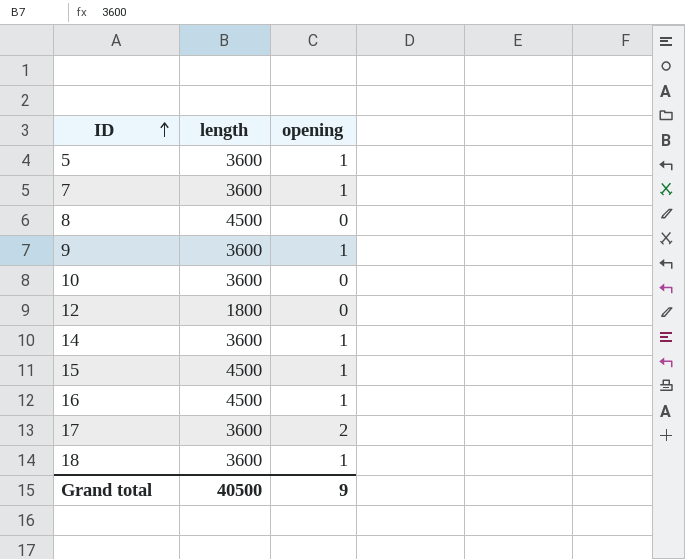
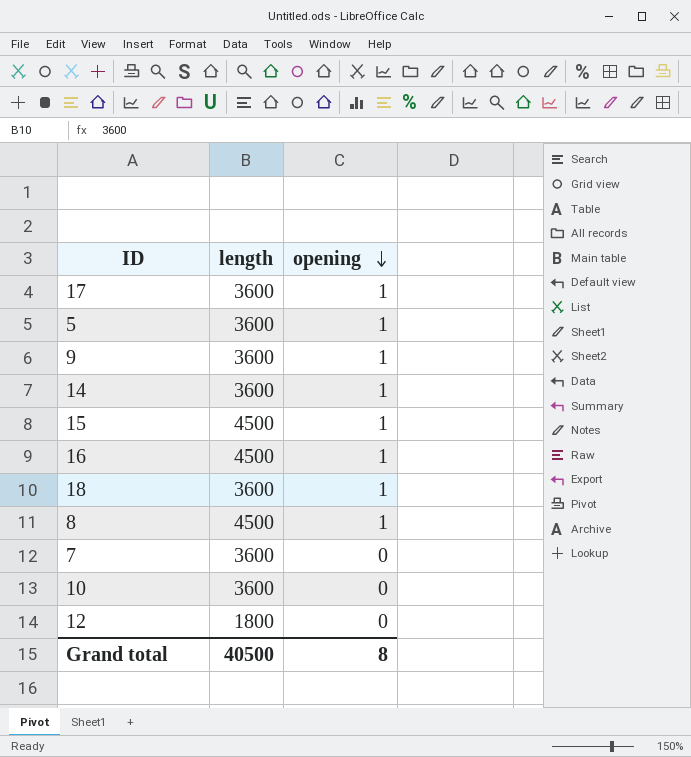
row order: ID ascending -> opening descending
17 | opening: 2 -> 1
8 | opening: 0 -> 1
7 | opening: 1 -> 0
Grand total | opening: 9 -> 8

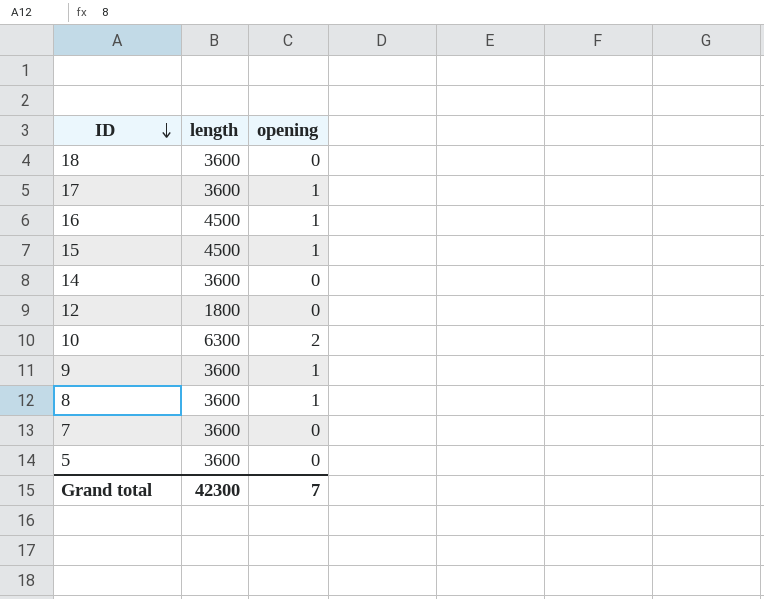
row order: opening descending -> ID descending
18 | opening: 1 -> 0
14 | opening: 1 -> 0
10 | length: 3600 -> 6300
10 | opening: 0 -> 2
8 | length: 4500 -> 3600
5 | opening: 1 -> 0
Grand total | length: 40500 -> 42300
Grand total | opening: 8 -> 7

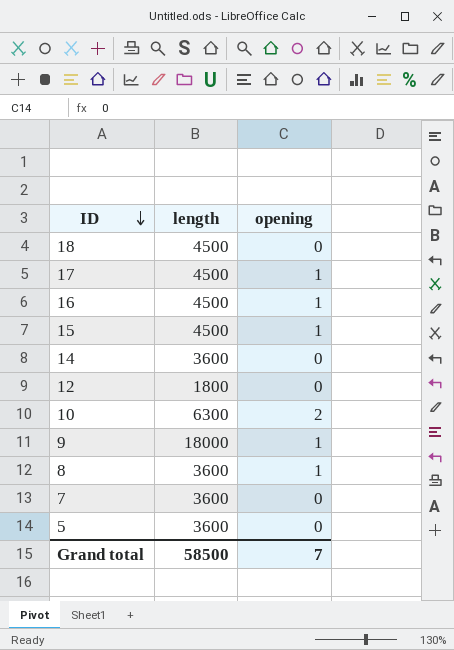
18 | length: 3600 -> 4500
17 | length: 3600 -> 4500
9 | length: 3600 -> 18000
Grand total | length: 42300 -> 58500

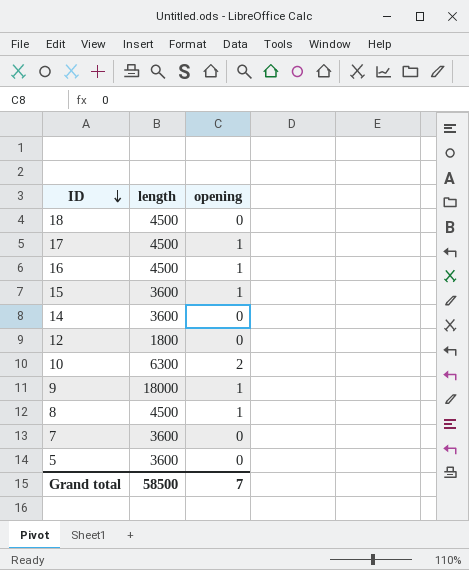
15 | length: 4500 -> 3600
8 | length: 3600 -> 4500

